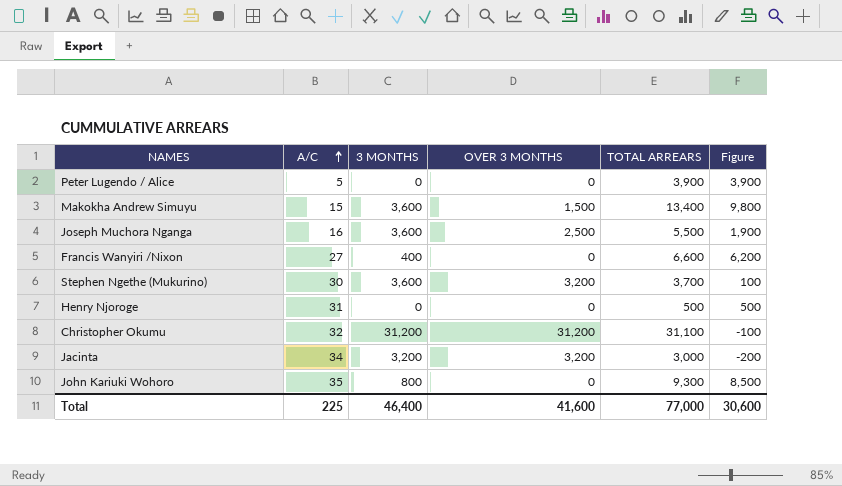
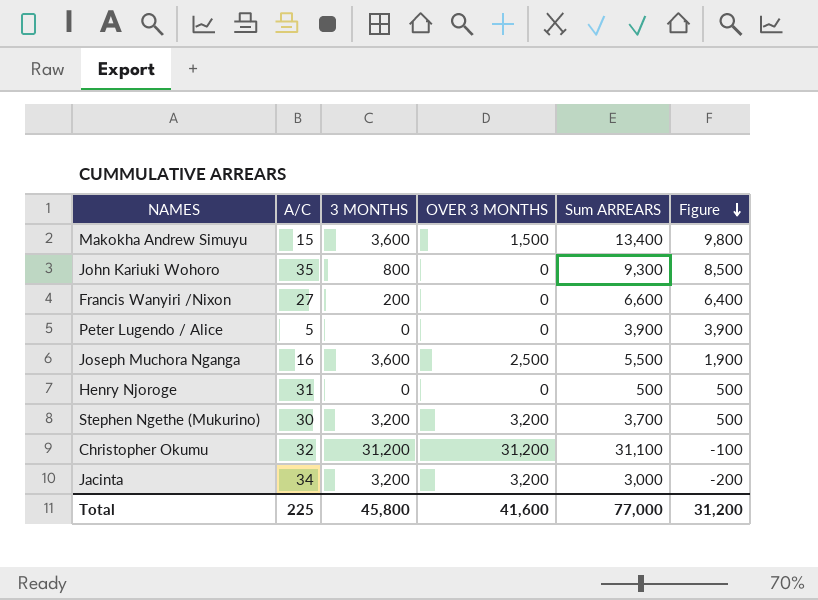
row order: A/C ascending -> Figure descending
column name: TOTAL ARREARS -> Sum ARREARS
Francis Wanyiri /Nixon | 3 MONTHS: 400 -> 200
Francis Wanyiri /Nixon | Figure: 6,200 -> 6,400
Stephen Ngethe (Mukurino) | 3 MONTHS: 3,600 -> 3,200
Stephen Ngethe (Mukurino) | Figure: 100 -> 500
Total | 3 MONTHS: 46,400 -> 45,800
Total | Figure: 30,600 -> 31,200

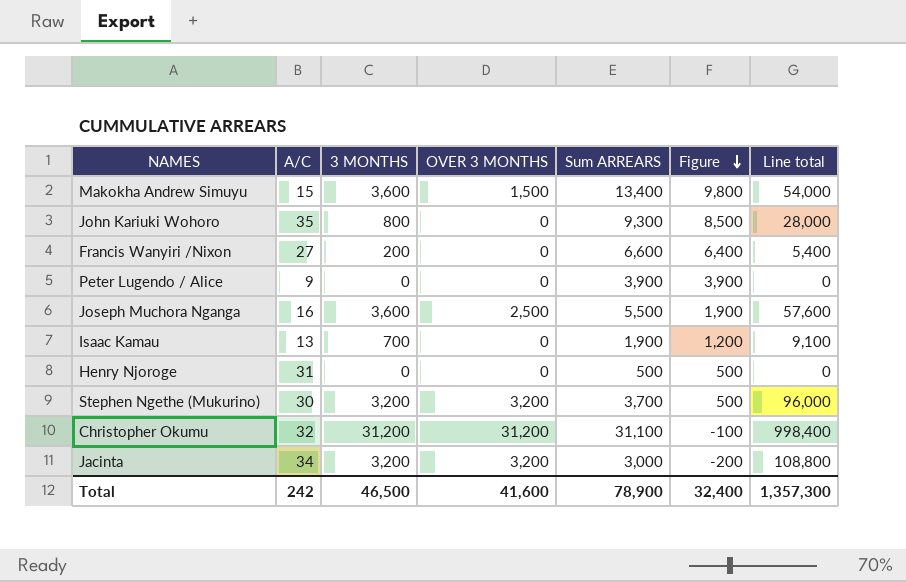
column Line total | formula: none -> [A/C] * [3 MONTHS]
Peter Lugendo / Alice | A/C: 5 -> 9
row Isaac Kamau: none -> 13 | 700 | 0 | 1,900 | 1,200 | 9,100
Total | A/C: 225 -> 242
Total | 3 MONTHS: 45,800 -> 46,500
Total | Sum ARREARS: 77,000 -> 78,900
Total | Figure: 31,200 -> 32,400

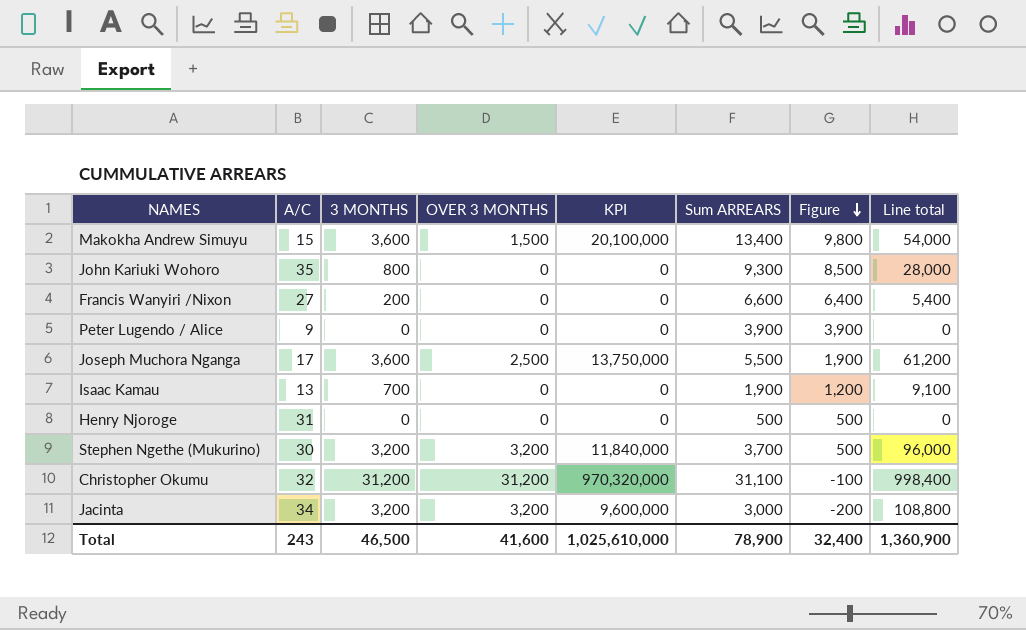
column KPI | formula: none -> [OVER 3 MONTHS] * [Sum ARREARS]
Joseph Muchora Nganga | A/C: 16 -> 17
Joseph Muchora Nganga | Line total: 57,600 -> 61,200
Total | A/C: 242 -> 243
Total | Line total: 1,357,300 -> 1,360,900

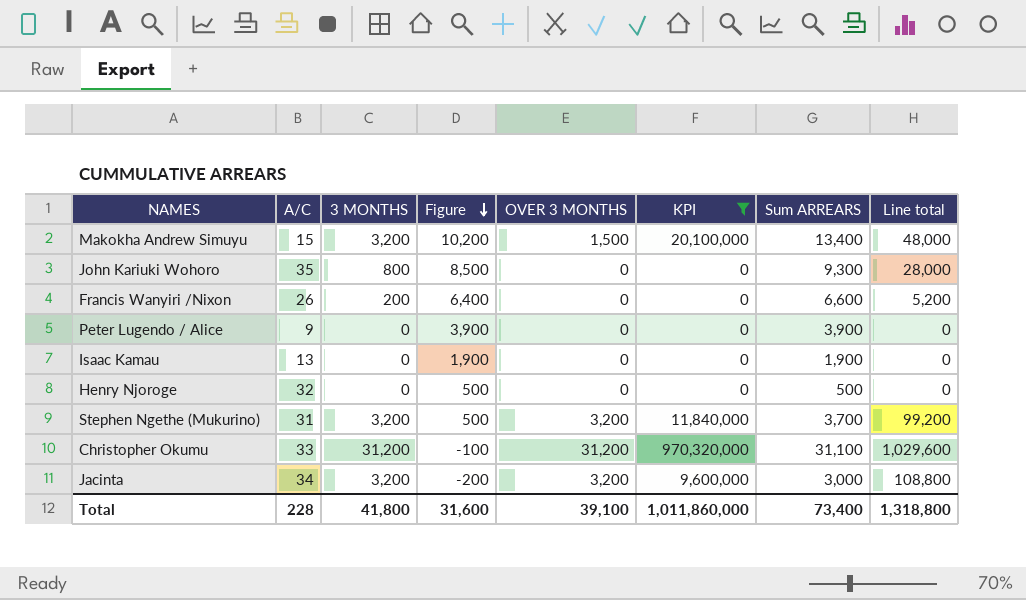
filter: none -> KPI != 13,750,000
column Figure | position: 7 -> 4
Makokha Andrew Simuyu | 3 MONTHS: 3,600 -> 3,200
Makokha Andrew Simuyu | Figure: 9,800 -> 10,200
Makokha Andrew Simuyu | Line total: 54,000 -> 48,000
Francis Wanyiri /Nixon | A/C: 27 -> 26
Francis Wanyiri /Nixon | Line total: 5,400 -> 5,200
Isaac Kamau | 3 MONTHS: 700 -> 0
Isaac Kamau | Figure: 1,200 -> 1,900
Isaac Kamau | Line total: 9,100 -> 0
Henry Njoroge | A/C: 31 -> 32
Stephen Ngethe (Mukurino) | A/C: 30 -> 31
Stephen Ngethe (Mukurino) | Line total: 96,000 -> 99,200
Christopher Okumu | A/C: 32 -> 33
Christopher Okumu | Line total: 998,400 -> 1,029,600
Total | A/C: 243 -> 228
Total | 3 MONTHS: 46,500 -> 41,800
Total | Figure: 32,400 -> 31,600
Total | OVER 3 MONTHS: 41,600 -> 39,100
Total | KPI: 1,025,610,000 -> 1,011,860,000
Total | Sum ARREARS: 78,900 -> 73,400
Total | Line total: 1,360,900 -> 1,318,800

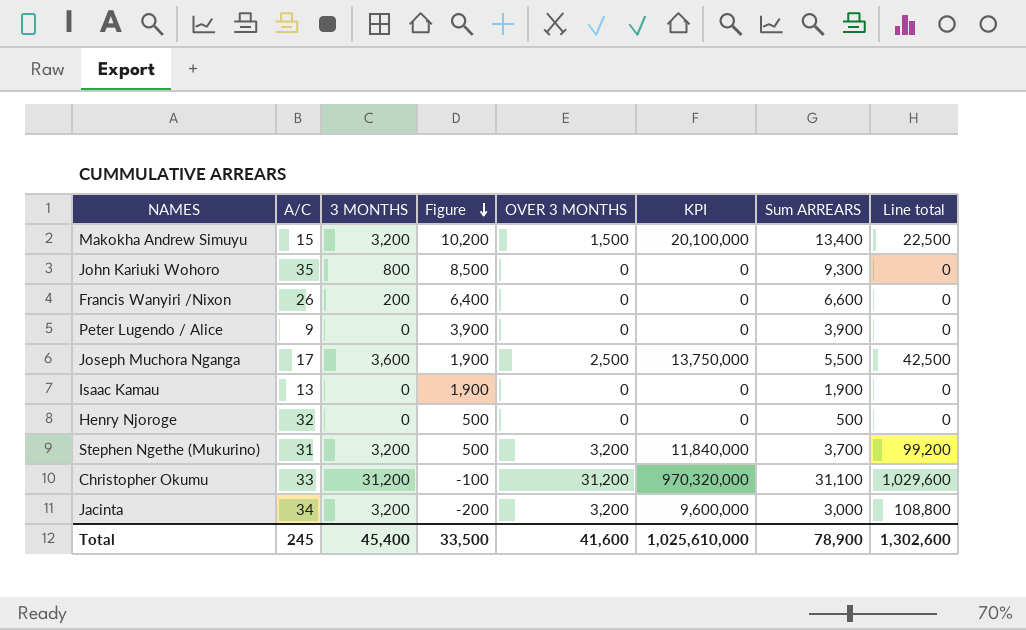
filter: KPI != 13,750,000 -> none
column Line total | formula: [A/C] * [3 MONTHS] -> [A/C] * [OVER 3 MONTHS]
Total | A/C: 228 -> 245
Total | 3 MONTHS: 41,800 -> 45,400
Total | Figure: 31,600 -> 33,500
Total | OVER 3 MONTHS: 39,100 -> 41,600
Total | KPI: 1,011,860,000 -> 1,025,610,000
Total | Sum ARREARS: 73,400 -> 78,900
Total | Line total: 1,318,800 -> 1,302,600

